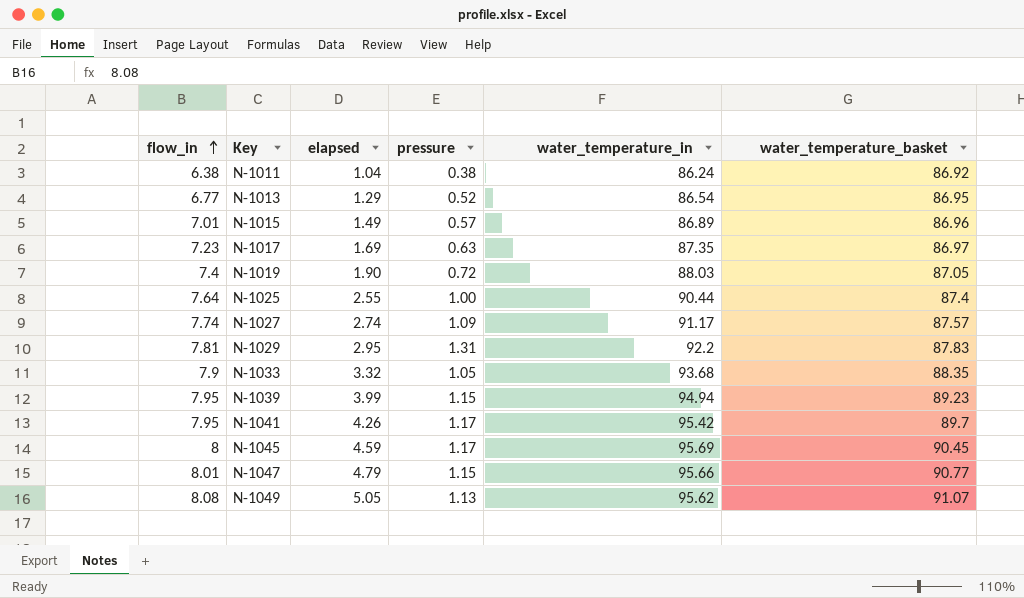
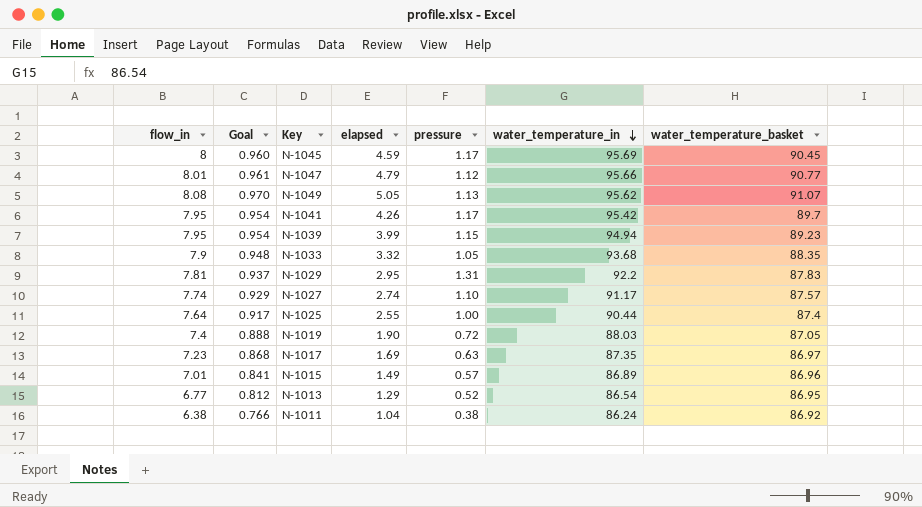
row order: flow_in ascending -> water_temperature_in descending
column Goal | formula: none -> [flow_in] * 0.12
N-1047 | pressure: 1.15 -> 1.12
N-1027 | pressure: 1.09 -> 1.10

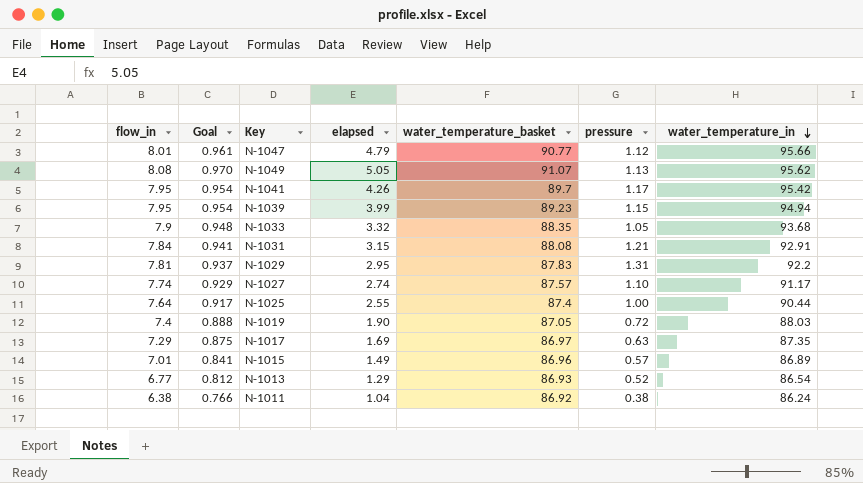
column water_temperature_basket | position: 7 -> 5
row N-1045: 8 | 0.960 | 4.59 | 1.17 | 95.69 | 90.45 -> none
row N-1031: none -> 7.84 | 0.941 | 3.15 | 88.08 | 1.21 | 92.91
N-1017 | flow_in: 7.23 -> 7.29
N-1017 | Goal: 0.868 -> 0.875
N-1013 | water_temperature_basket: 86.95 -> 86.93

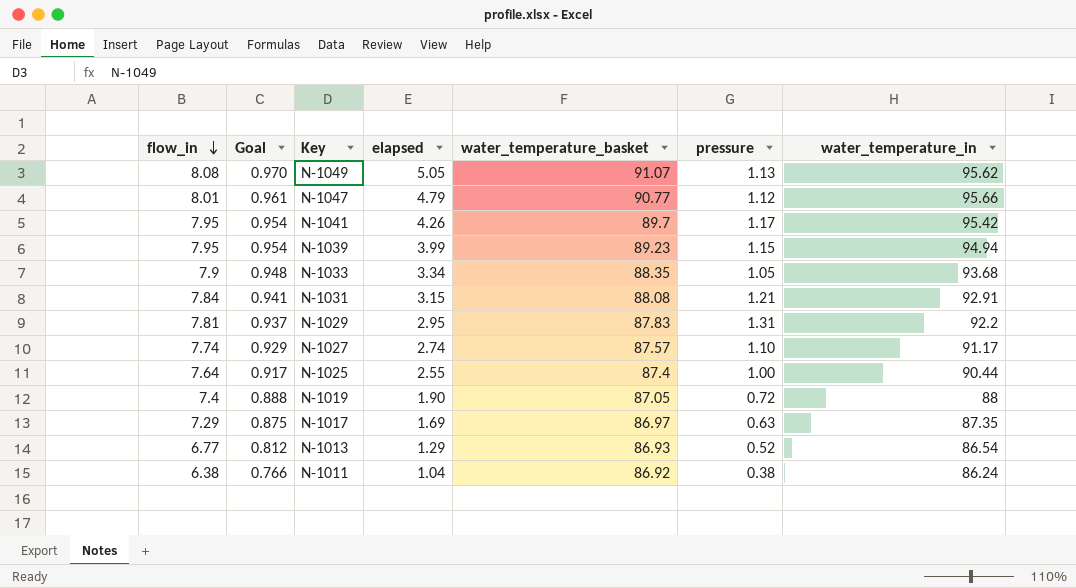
row order: water_temperature_in descending -> flow_in descending
row N-1015: 7.01 | 0.841 | 1.49 | 86.96 | 0.57 | 86.89 -> none
N-1033 | elapsed: 3.32 -> 3.34
N-1019 | water_temperature_in: 88.03 -> 88

